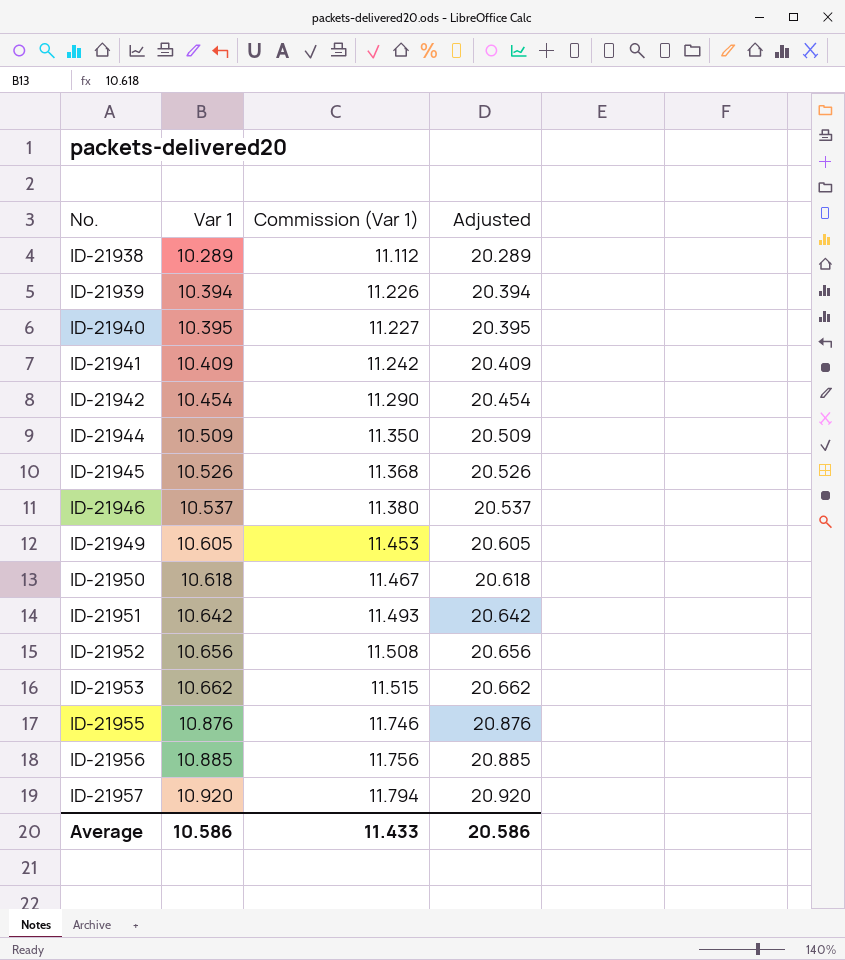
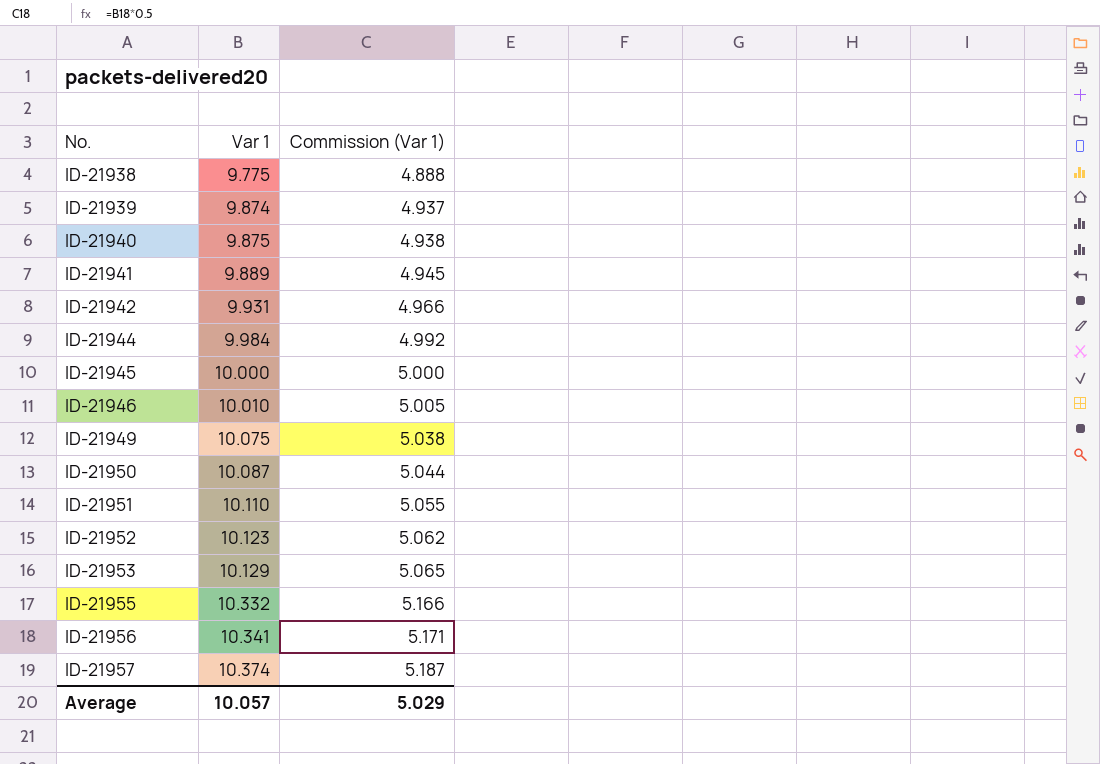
column Adjusted | formula: [Var 1] + 10 -> none
column Commission (Var 1) | formula: [Var 1] * 1.08 -> [Var 1] * 0.5
ID-21938 | Var 1: 10.289 -> 9.775
ID-21939 | Var 1: 10.394 -> 9.874
ID-21940 | Var 1: 10.395 -> 9.875
ID-21941 | Var 1: 10.409 -> 9.889
ID-21942 | Var 1: 10.454 -> 9.931
ID-21944 | Var 1: 10.509 -> 9.984
ID-21945 | Var 1: 10.526 -> 10.000
ID-21946 | Var 1: 10.537 -> 10.010
ID-21949 | Var 1: 10.605 -> 10.075
ID-21950 | Var 1: 10.618 -> 10.087
ID-21951 | Var 1: 10.642 -> 10.110
ID-21952 | Var 1: 10.656 -> 10.123
ID-21953 | Var 1: 10.662 -> 10.129
ID-21955 | Var 1: 10.876 -> 10.332
ID-21956 | Var 1: 10.885 -> 10.341
ID-21957 | Var 1: 10.920 -> 10.374
Average | Var 1: 10.586 -> 10.057
Average | Commission (Var 1): 11.433 -> 5.029

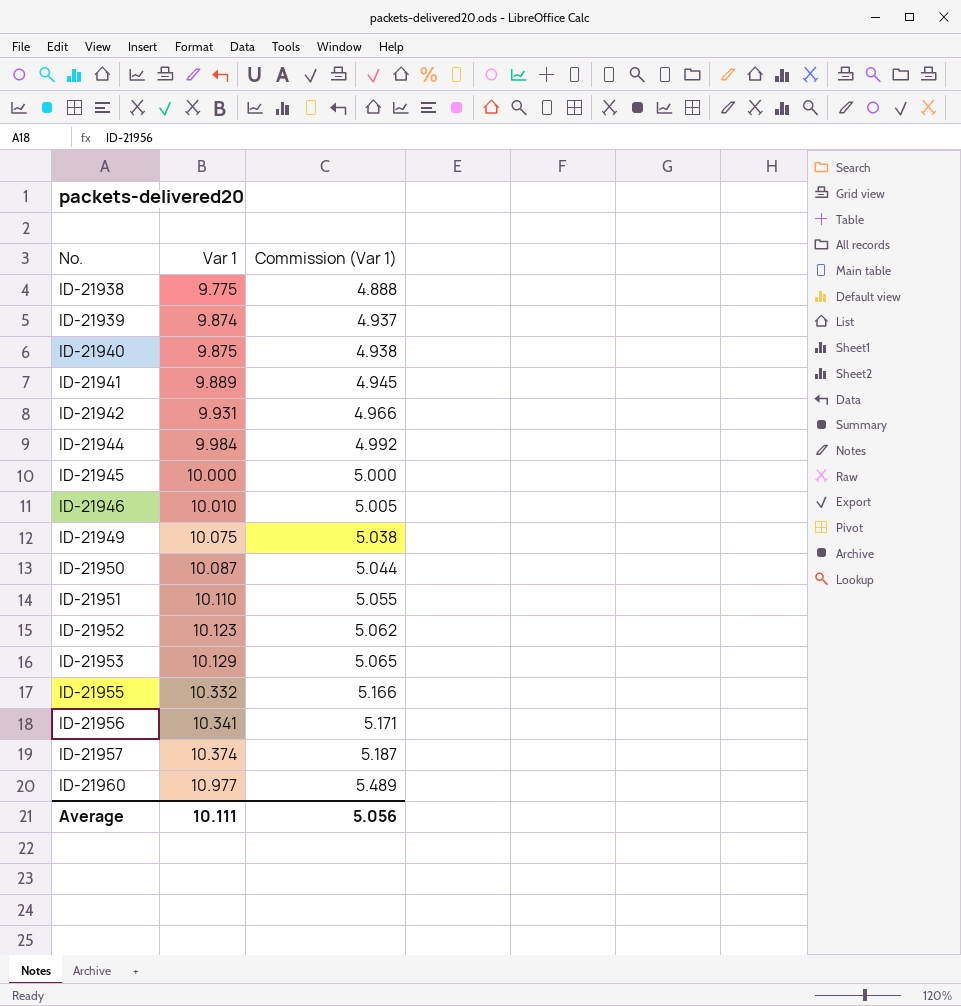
row ID-21960: none -> 10.977 | 5.489
Average | Var 1: 10.057 -> 10.111
Average | Commission (Var 1): 5.029 -> 5.056

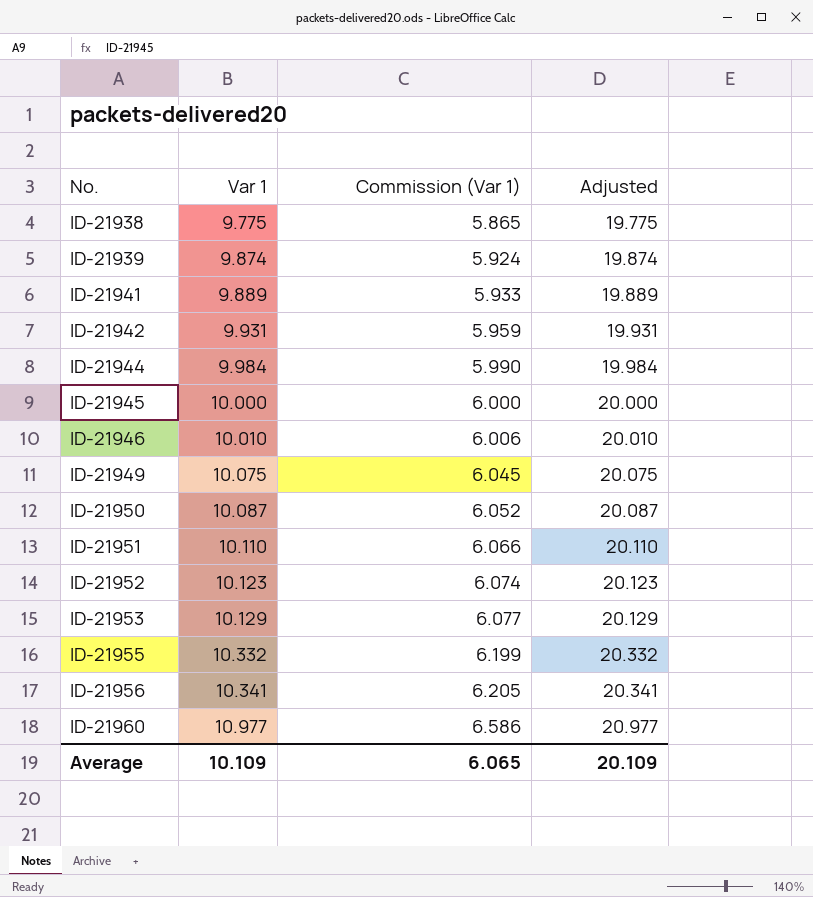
column Commission (Var 1) | formula: [Var 1] * 0.5 -> [Var 1] * 0.6
column Adjusted | formula: none -> [Var 1] + 10
row ID-21940: 9.875 | 4.938 -> none
row ID-21957: 10.374 | 5.187 -> none
Average | Var 1: 10.111 -> 10.109
Average | Commission (Var 1): 5.056 -> 6.065

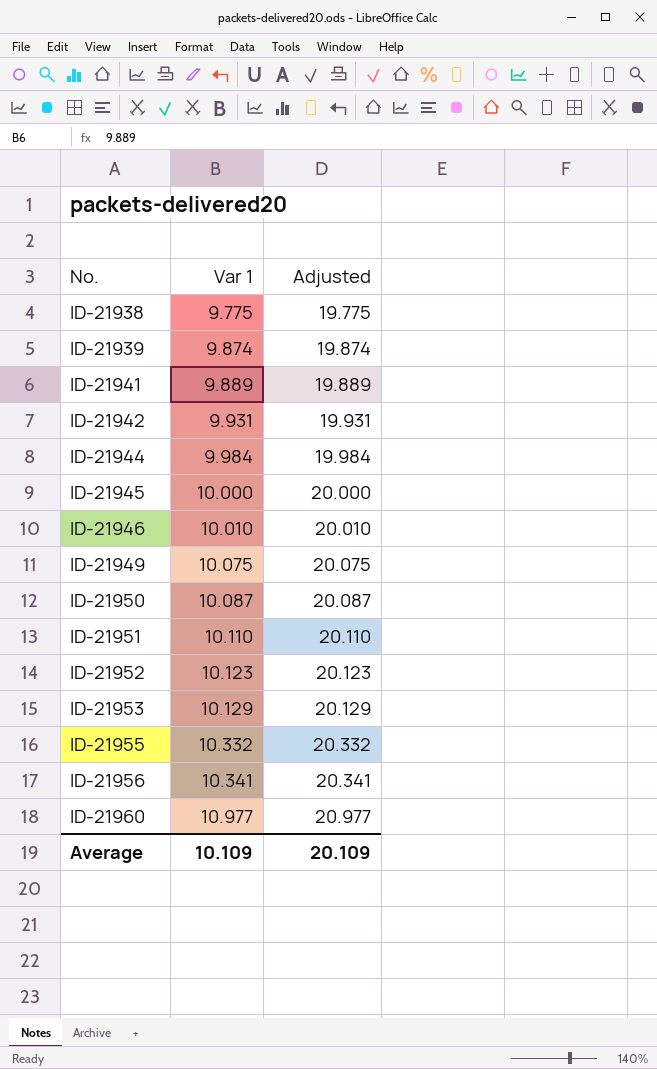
column Commission (Var 1) | formula: [Var 1] * 0.6 -> none

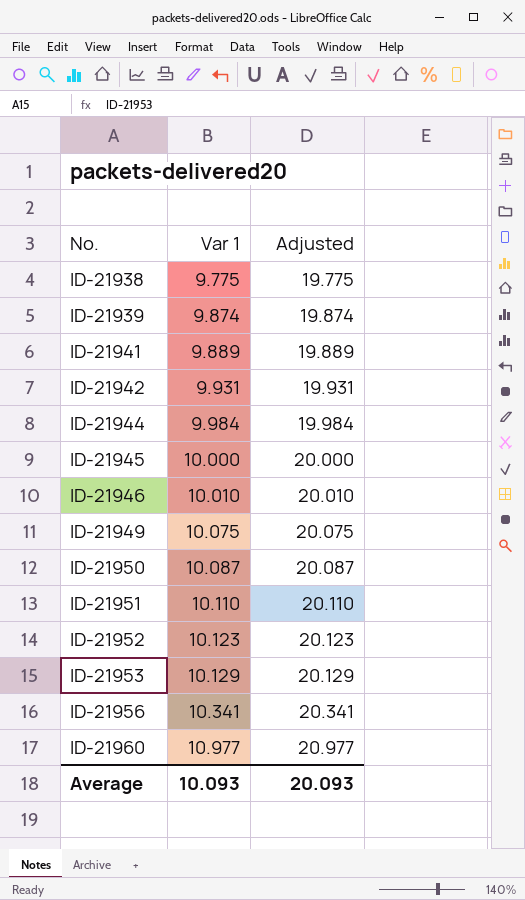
row ID-21955: 10.332 | 20.332 -> none
Average | Var 1: 10.109 -> 10.093
Average | Adjusted: 20.109 -> 20.093

